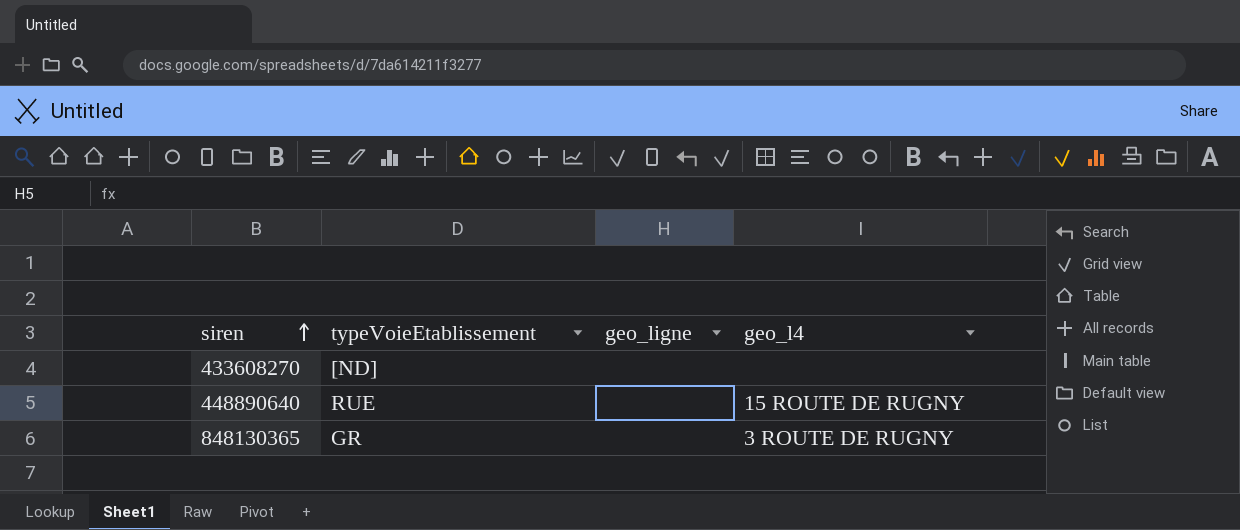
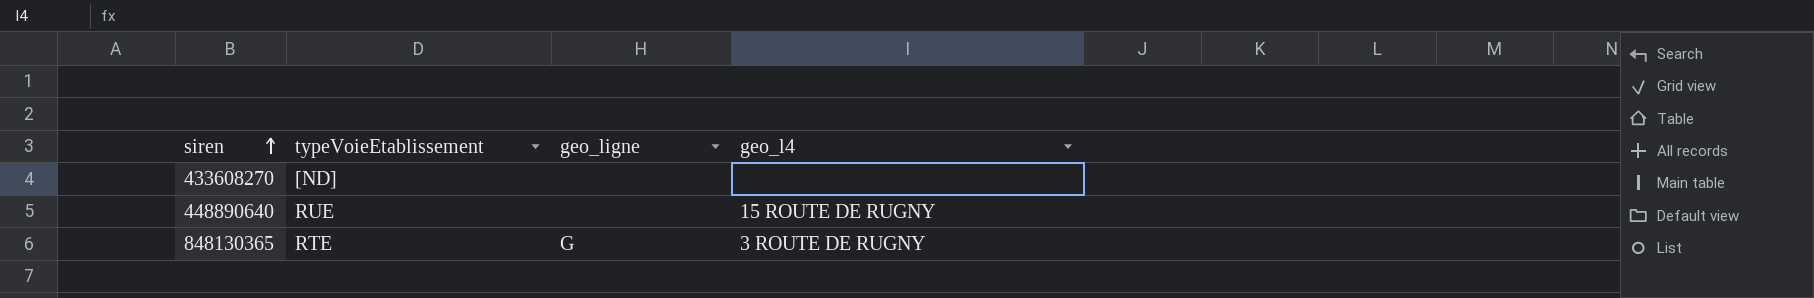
848130365 | typeVoieEtablissement: GR -> RTE
848130365 | geo_ligne: none -> G

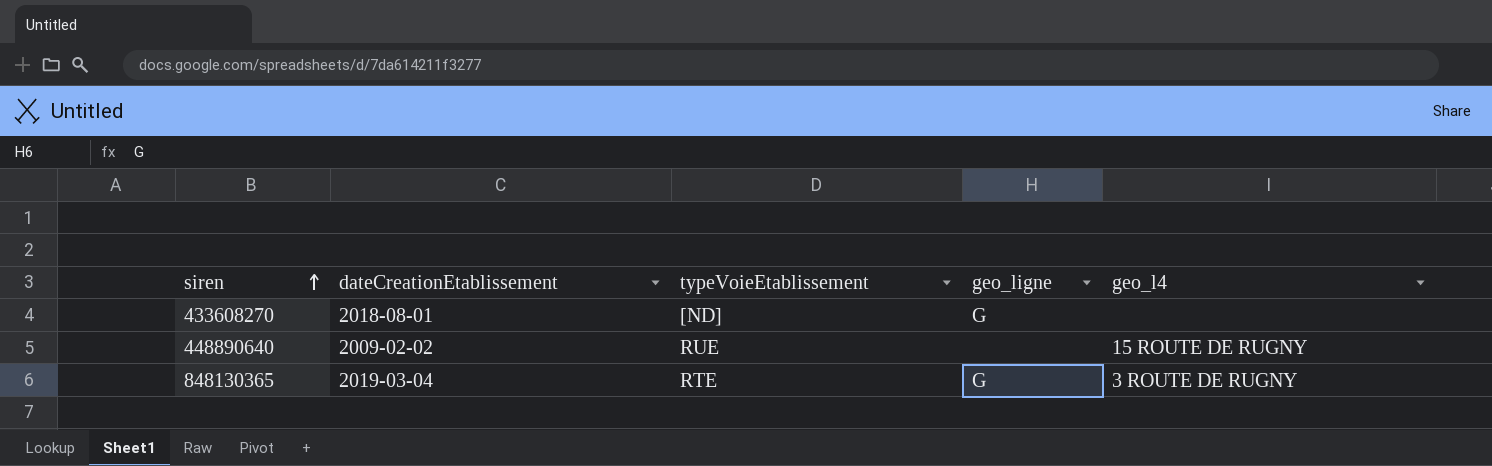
column dateCreationEtablissement | position: none -> 2
433608270 | geo_ligne: none -> G

